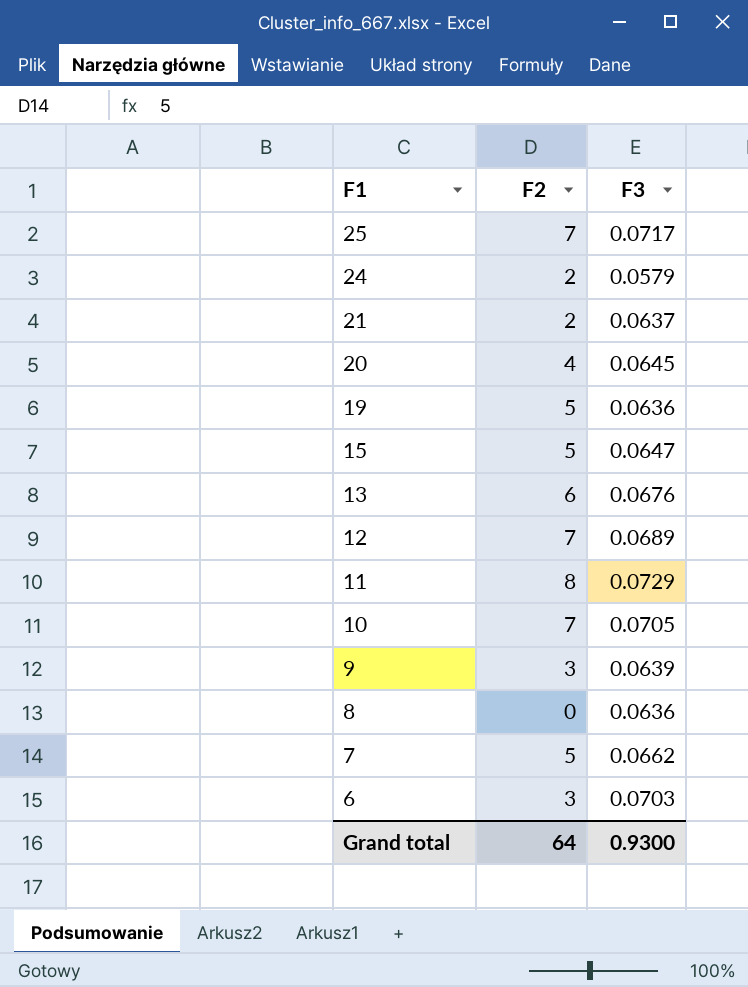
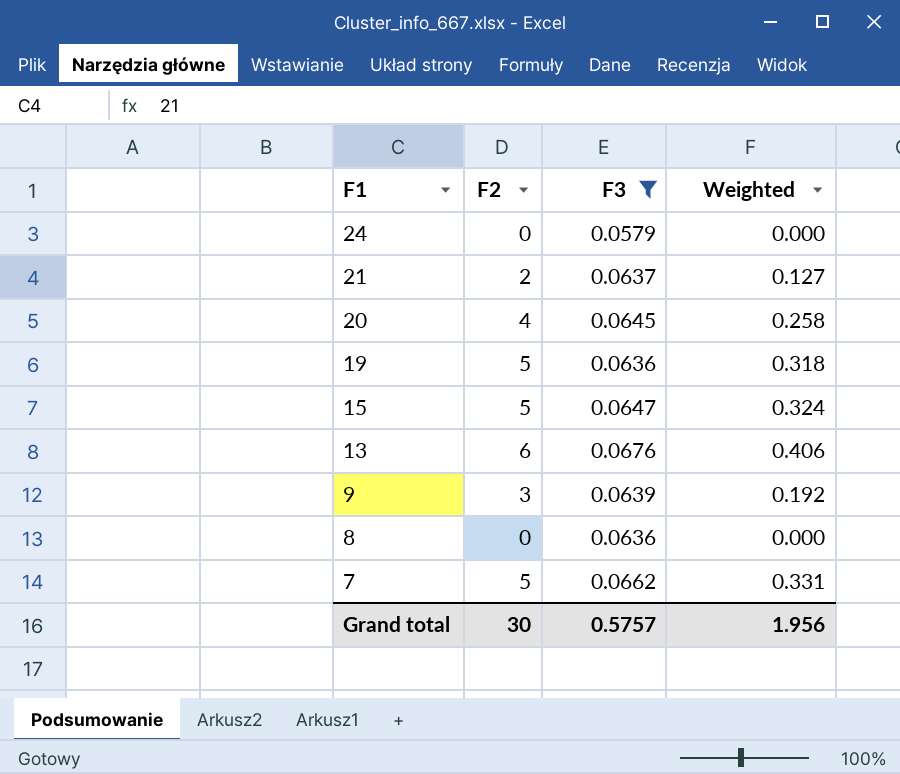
filter: none -> F3 <= 0.0676
column Weighted | formula: none -> [F2] * [F3]
24 | F2: 2 -> 0
Grand total | F2: 64 -> 30
Grand total | F3: 0.9300 -> 0.5757

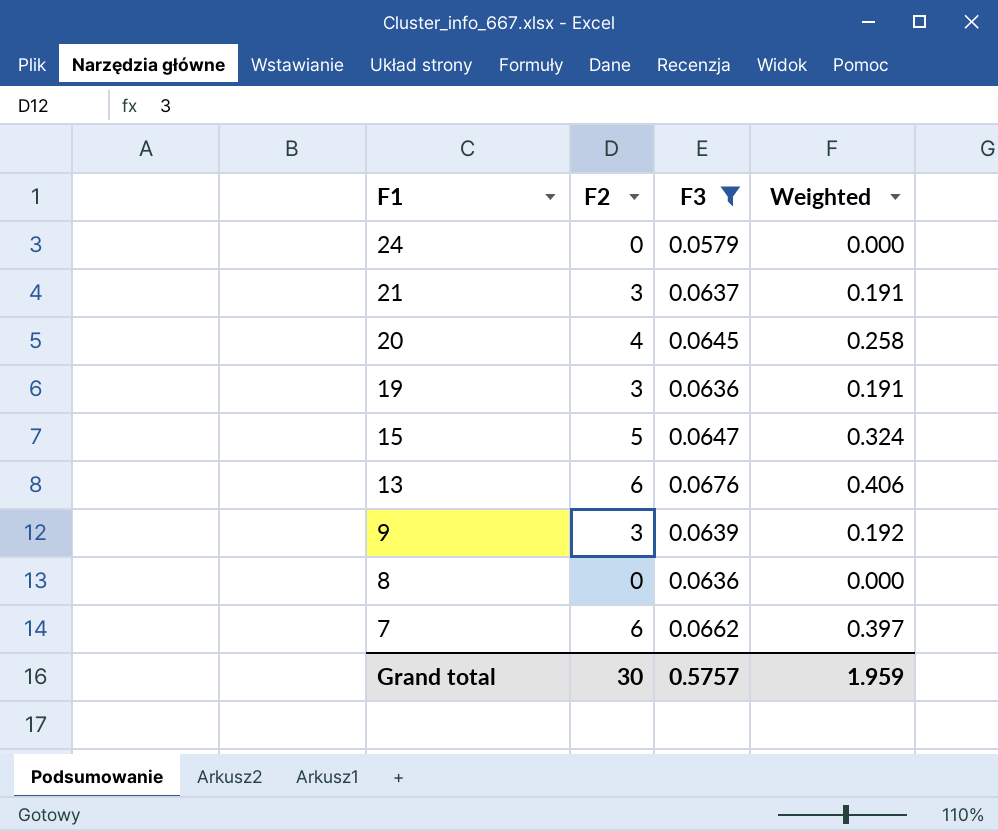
21 | F2: 2 -> 3
21 | Weighted: 0.127 -> 0.191
19 | F2: 5 -> 3
19 | Weighted: 0.318 -> 0.191
7 | F2: 5 -> 6
7 | Weighted: 0.331 -> 0.397
Grand total | Weighted: 1.956 -> 1.959

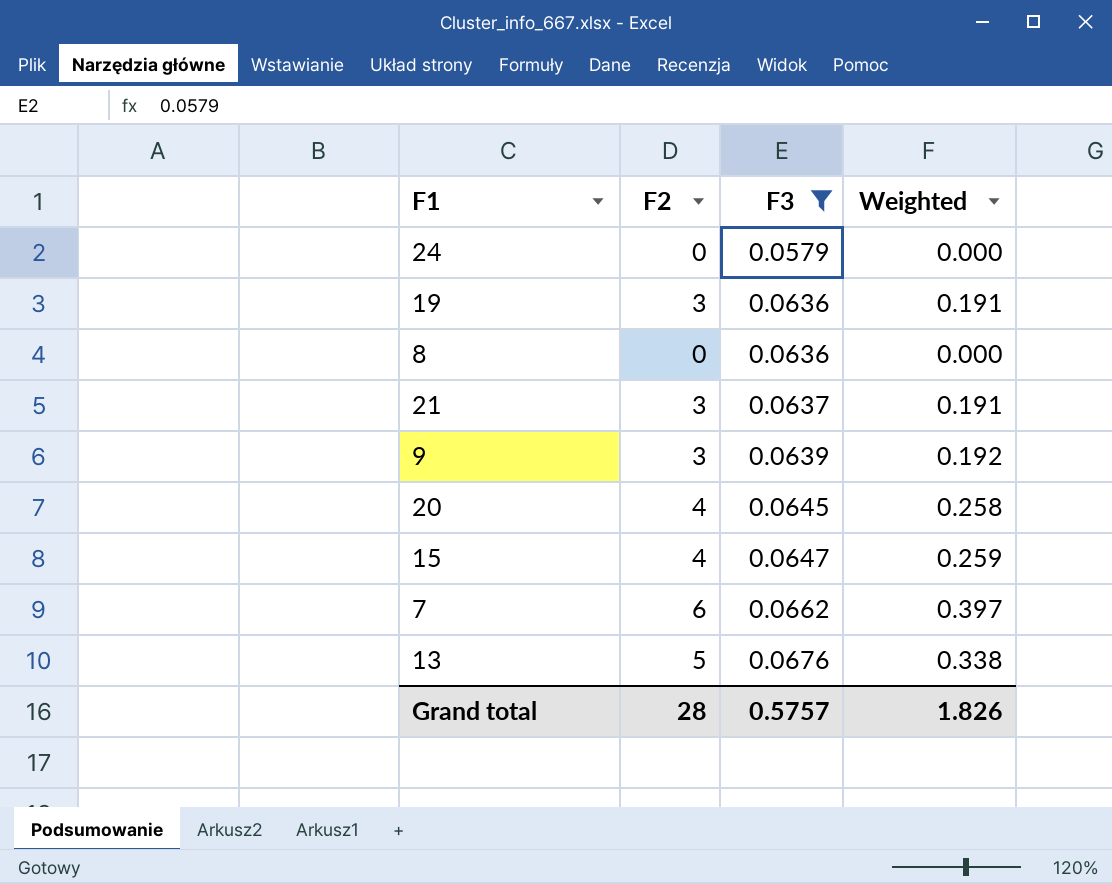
row order: F1 descending -> F3 ascending
15 | F2: 5 -> 4
15 | Weighted: 0.324 -> 0.259
13 | F2: 6 -> 5
13 | Weighted: 0.406 -> 0.338
Grand total | F2: 30 -> 28
Grand total | Weighted: 1.959 -> 1.826

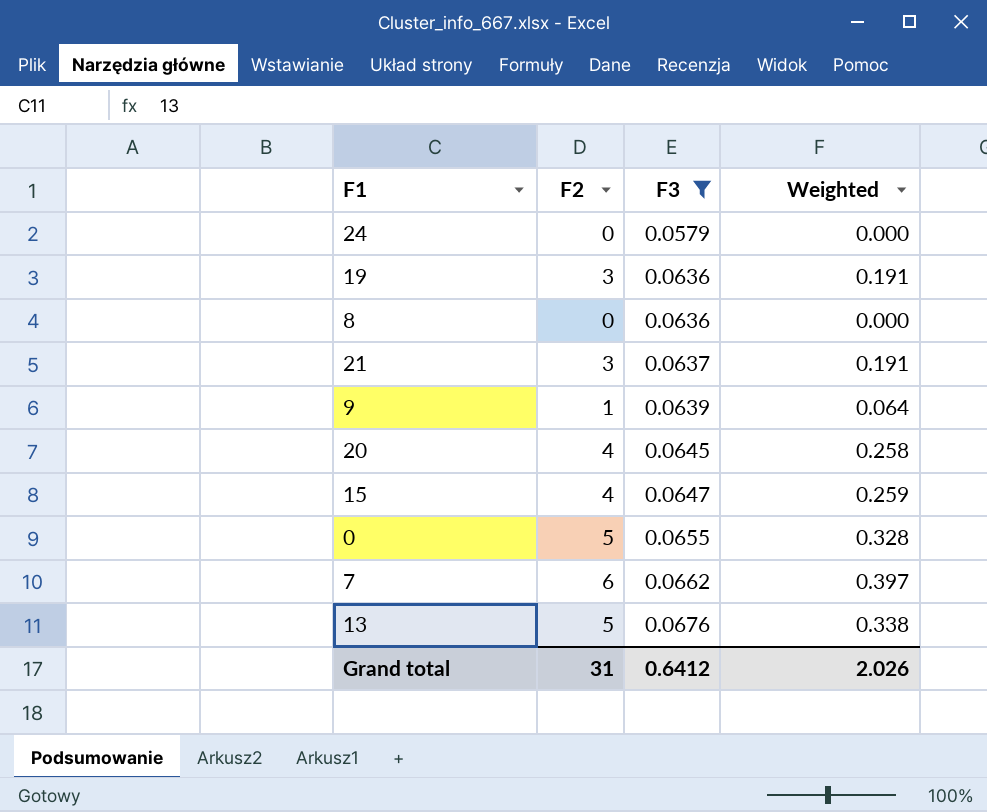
9 | F2: 3 -> 1
9 | Weighted: 0.192 -> 0.064
row 0: none -> 5 | 0.0655 | 0.328
Grand total | F2: 28 -> 31
Grand total | F3: 0.5757 -> 0.6412
Grand total | Weighted: 1.826 -> 2.026

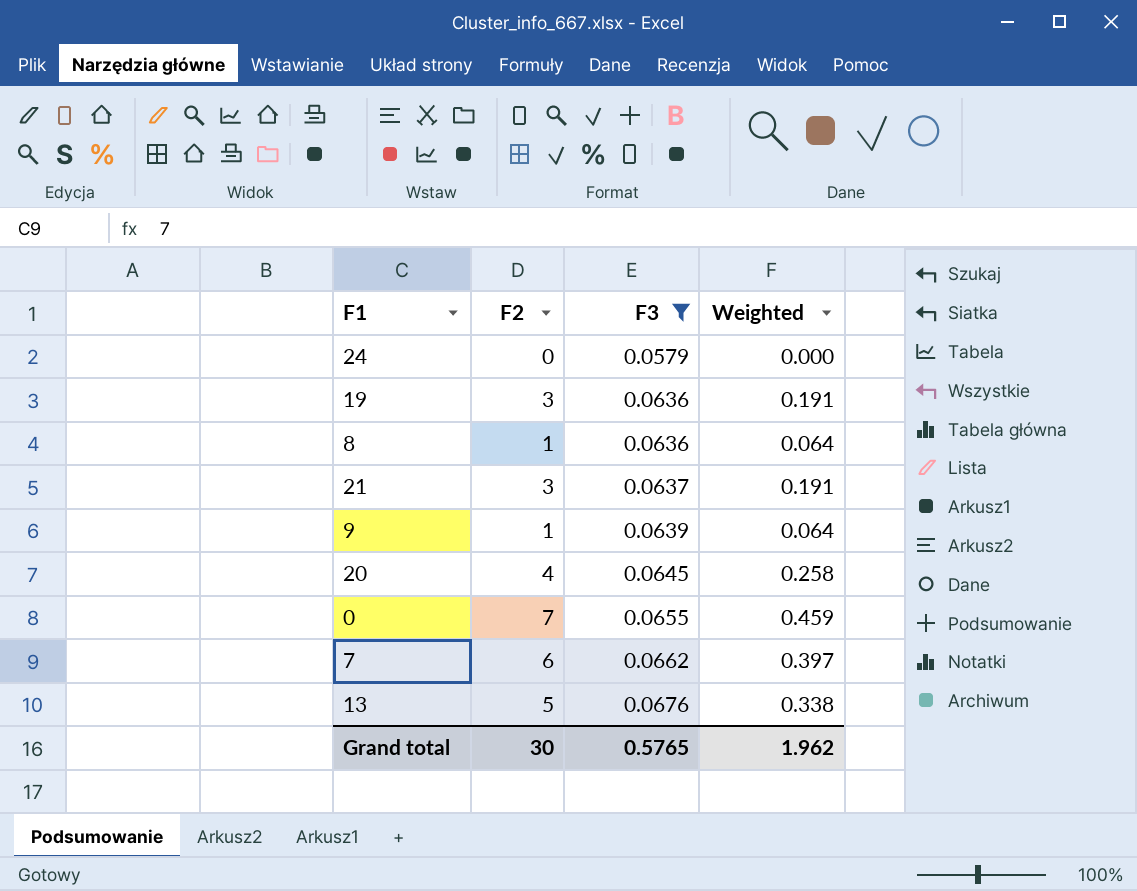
row 15: 4 | 0.0647 | 0.259 -> none
8 | F2: 0 -> 1
8 | Weighted: 0.000 -> 0.064
0 | F2: 5 -> 7
0 | Weighted: 0.328 -> 0.459
Grand total | F2: 31 -> 30
Grand total | F3: 0.6412 -> 0.5765
Grand total | Weighted: 2.026 -> 1.962

